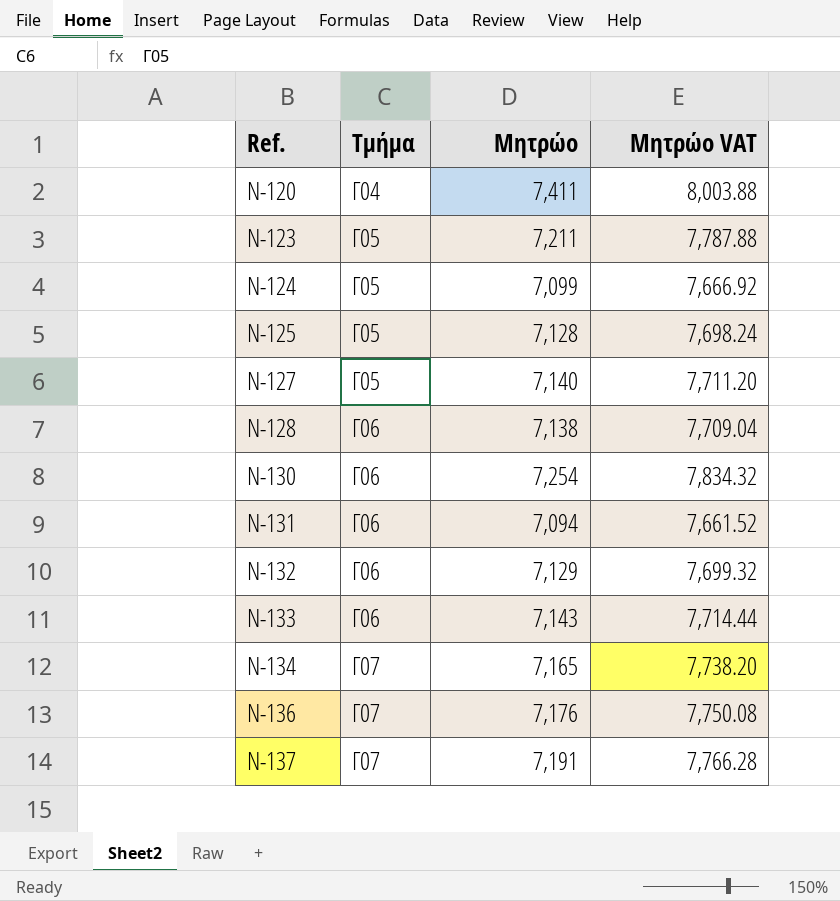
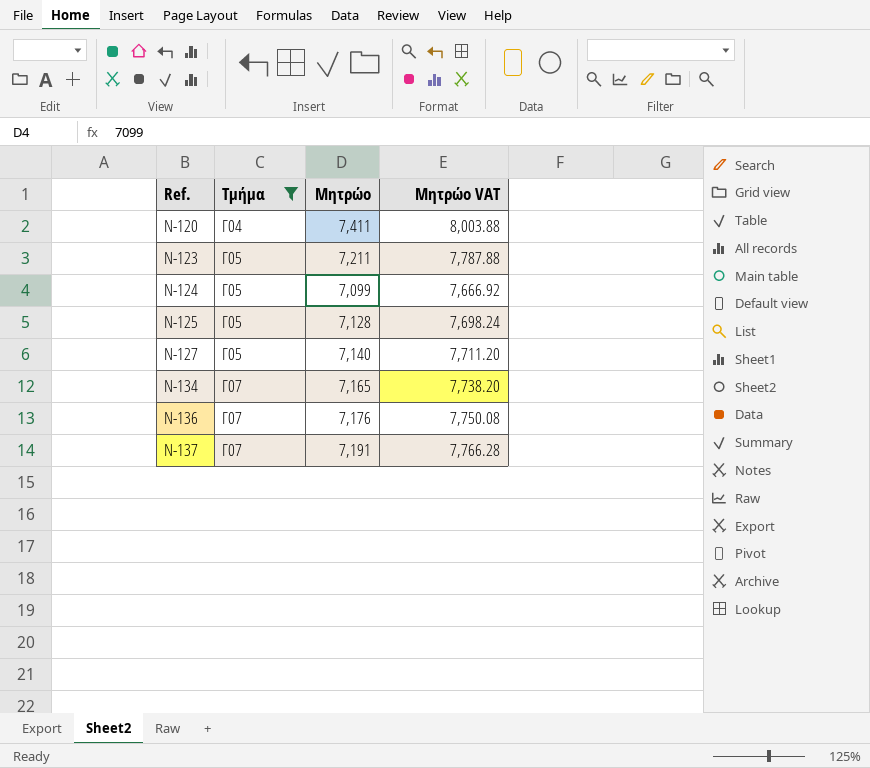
filter: none -> Τμήμα != Γ06

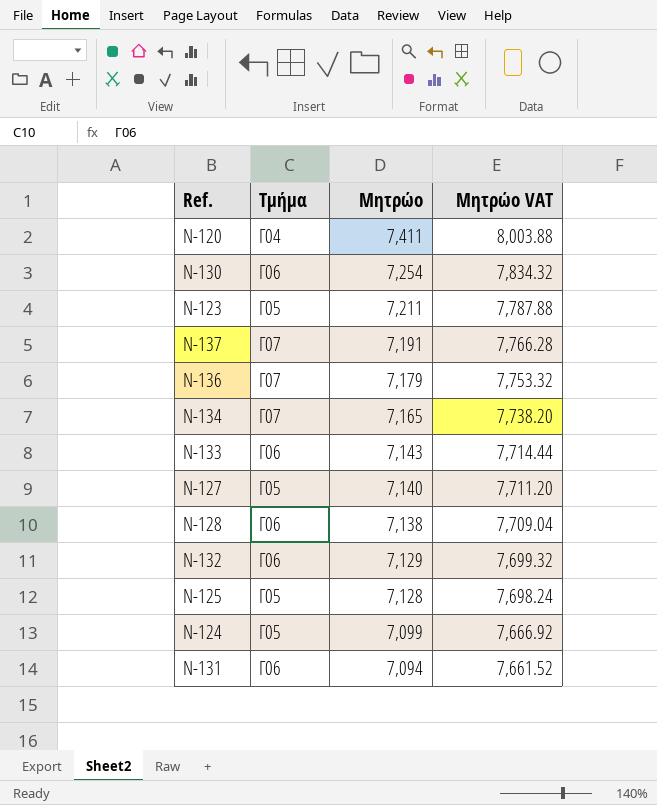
filter: Τμήμα != Γ06 -> none
row order: Ref. ascending -> Μητρώο descending
N-136 | Μητρώο: 7,176 -> 7,179
N-136 | Μητρώο VAT: 7,750.08 -> 7,753.32

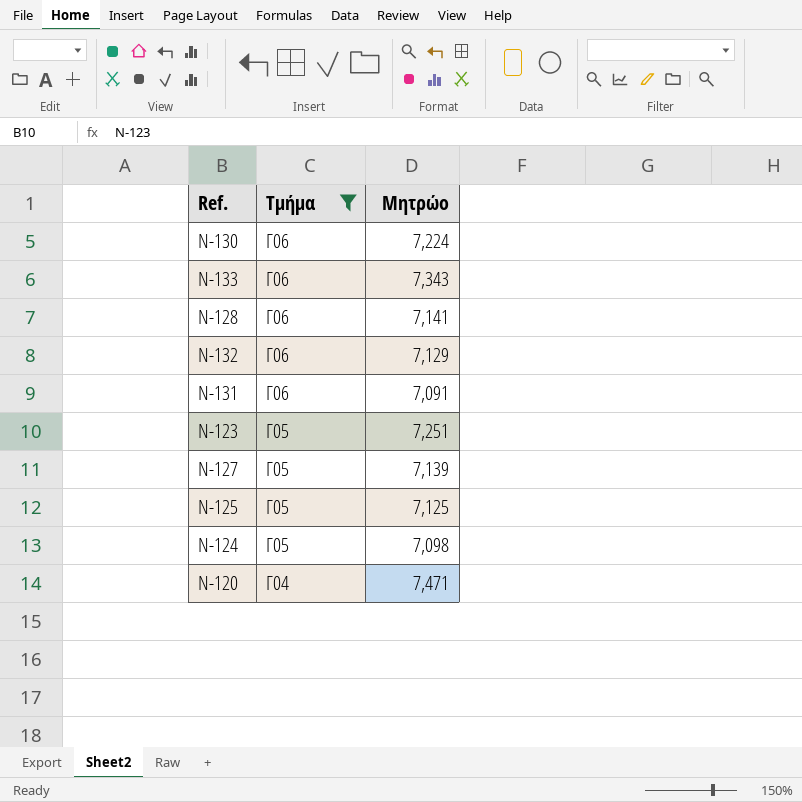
filter: none -> Τμήμα != Γ07
row order: Μητρώο descending -> Τμήμα descending
column Μητρώο VAT | formula: [Μητρώο] * 1.08 -> none
N-130 | Μητρώο: 7,254 -> 7,224
N-133 | Μητρώο: 7,143 -> 7,343
N-128 | Μητρώο: 7,138 -> 7,141
N-131 | Μητρώο: 7,094 -> 7,091
N-123 | Μητρώο: 7,211 -> 7,251
N-127 | Μητρώο: 7,140 -> 7,139
N-125 | Μητρώο: 7,128 -> 7,125
N-124 | Μητρώο: 7,099 -> 7,098
N-120 | Μητρώο: 7,411 -> 7,471

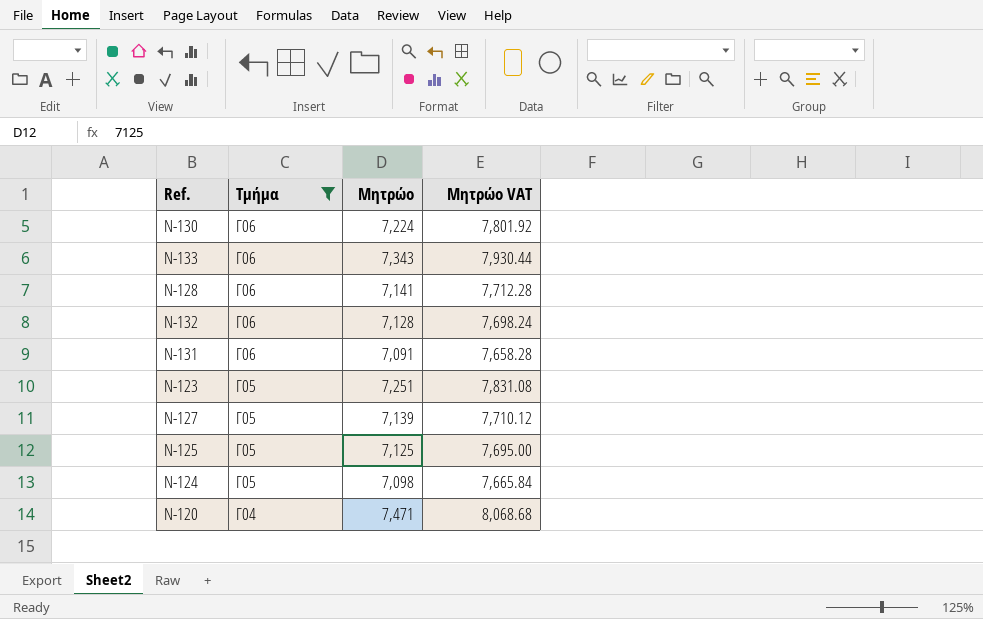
column Μητρώο VAT | formula: none -> [Μητρώο] * 1.08
N-132 | Μητρώο: 7,129 -> 7,128

